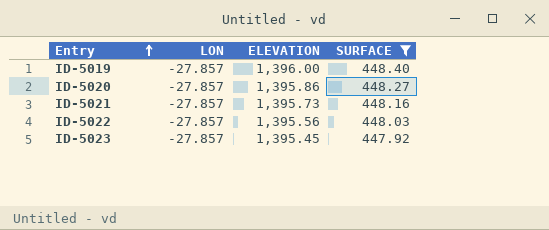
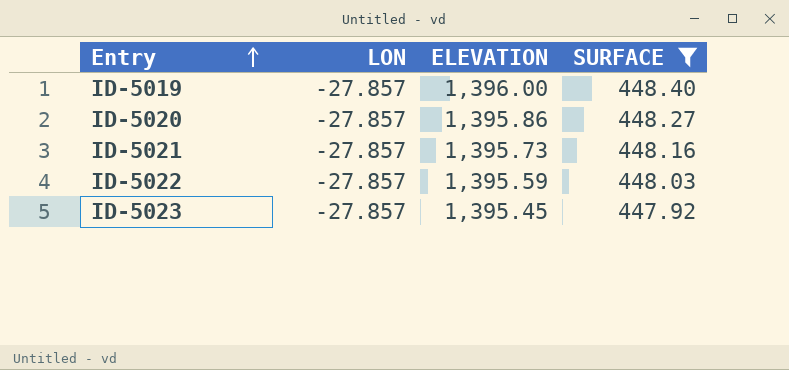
ID-5022 | ELEVATION: 1,395.56 -> 1,395.59

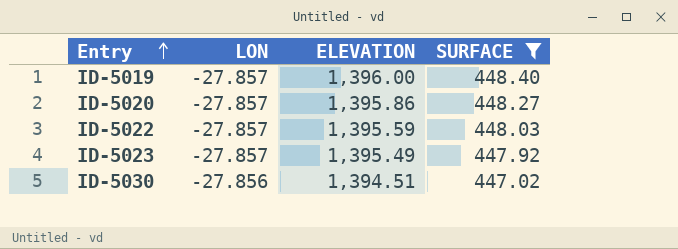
row ID-5021: -27.857 | 1,395.73 | 448.16 -> none
ID-5023 | ELEVATION: 1,395.45 -> 1,395.49
row ID-5030: none -> -27.856 | 1,394.51 | 447.02

